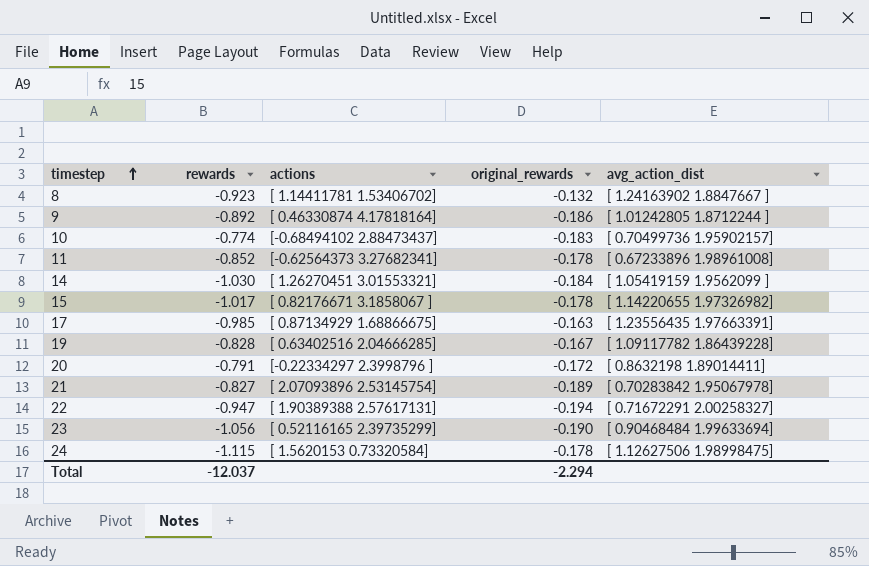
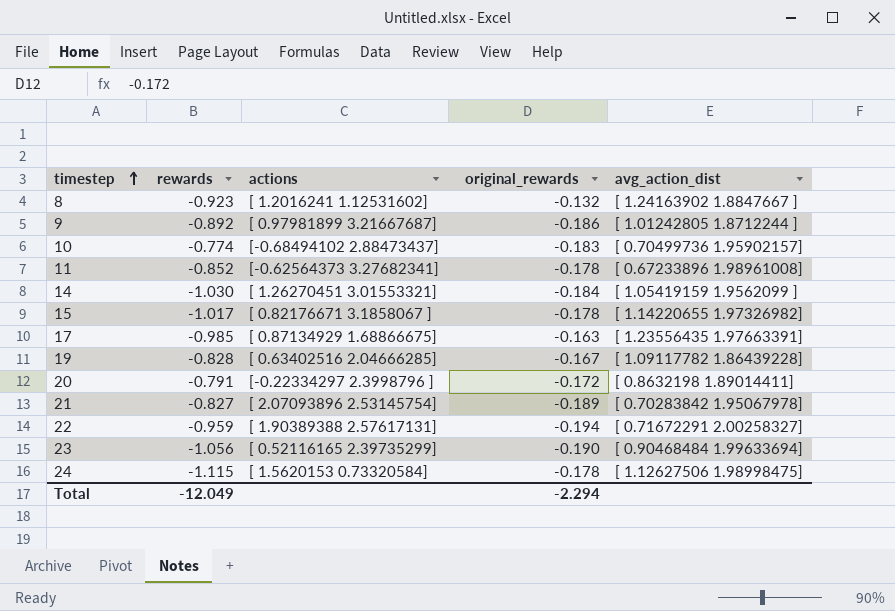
8 | actions: [ 1.14411781 1.53406702] -> [ 1.2016241 1.12531602]
9 | actions: [ 0.46330874 4.17818164] -> [ 0.97981899 3.21667687]
22 | rewards: -0.947 -> -0.959
Total | rewards: -12.037 -> -12.049

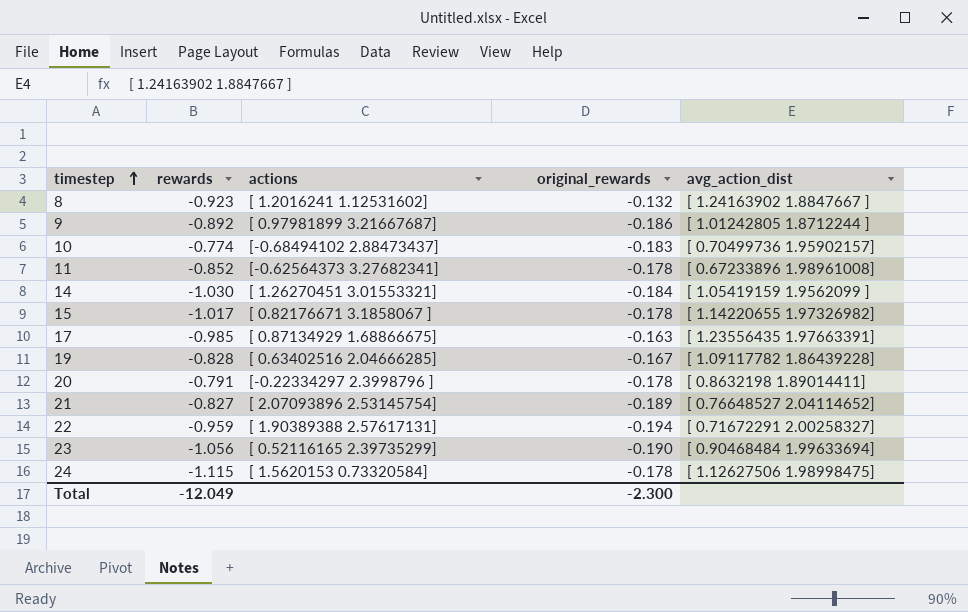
20 | original_rewards: -0.172 -> -0.178
21 | avg_action_dist: [ 0.70283842 1.95067978] -> [ 0.76648527 2.04114652]
Total | original_rewards: -2.294 -> -2.300

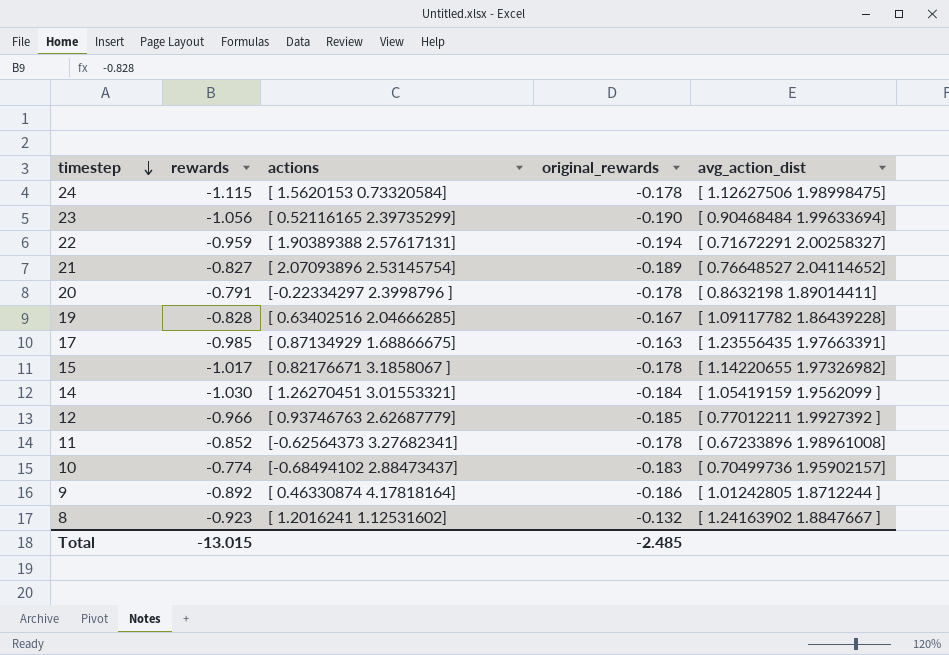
row order: timestep ascending -> timestep descending
row 12: none -> -0.966 | [ 0.93746763 2.62687779] | -0.185 | [ 0.77012211 1.9927392 ]
9 | actions: [ 0.97981899 3.21667687] -> [ 0.46330874 4.17818164]
Total | rewards: -12.049 -> -13.015
Total | original_rewards: -2.300 -> -2.485

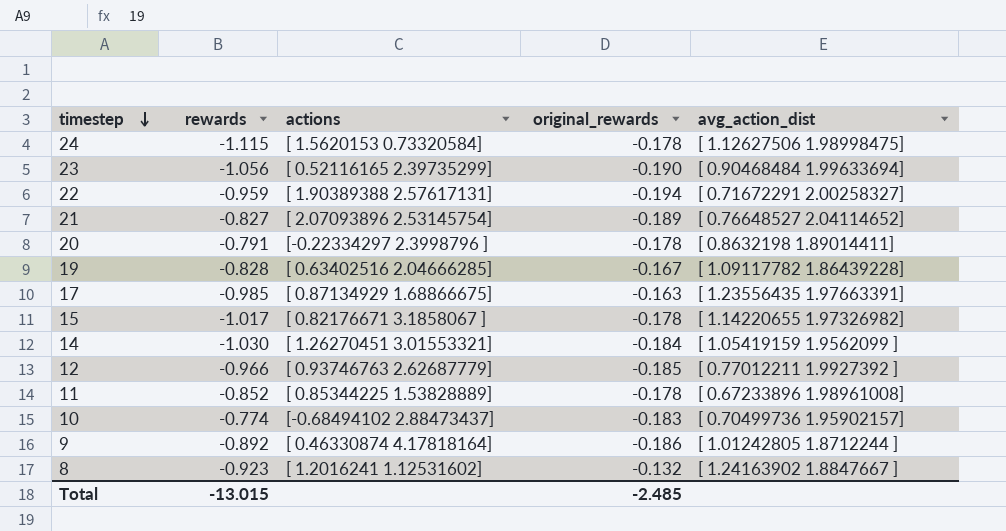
11 | actions: [-0.62564373 3.27682341] -> [ 0.85344225 1.53828889]

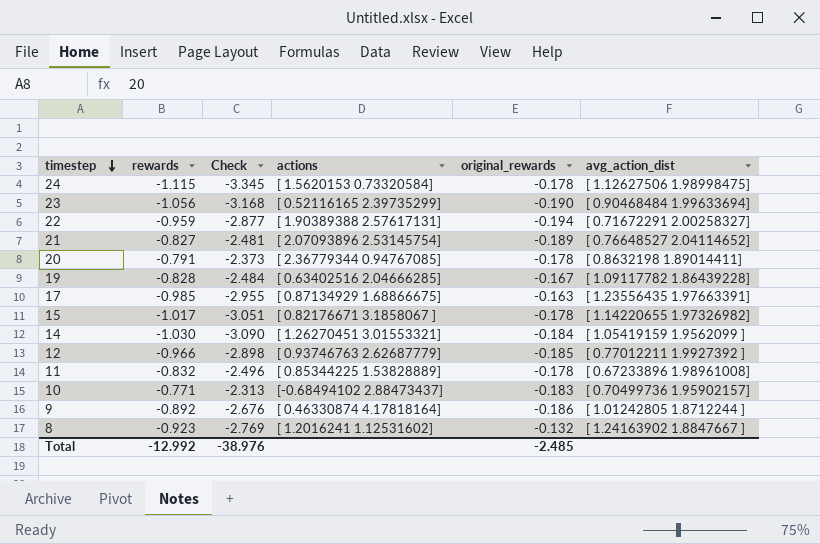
column Check | formula: none -> [rewards] * 3
20 | actions: [-0.22334297 2.3998796 ] -> [ 2.36779344 0.94767085]
11 | rewards: -0.852 -> -0.832
10 | rewards: -0.774 -> -0.771
Total | rewards: -13.015 -> -12.992

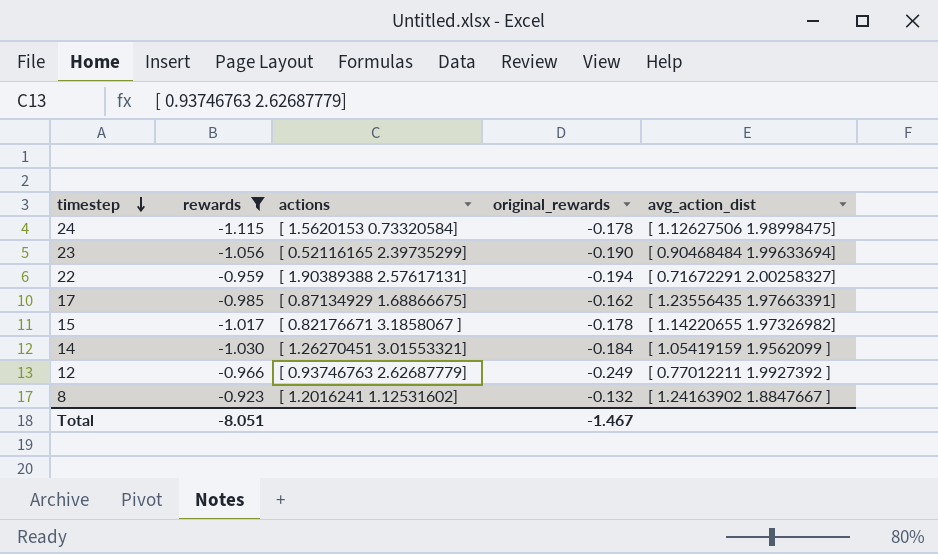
filter: none -> rewards <= -0.923
column Check | formula: [rewards] * 3 -> none
17 | original_rewards: -0.163 -> -0.162
12 | original_rewards: -0.185 -> -0.249
Total | rewards: -12.992 -> -8.051
Total | original_rewards: -2.485 -> -1.467

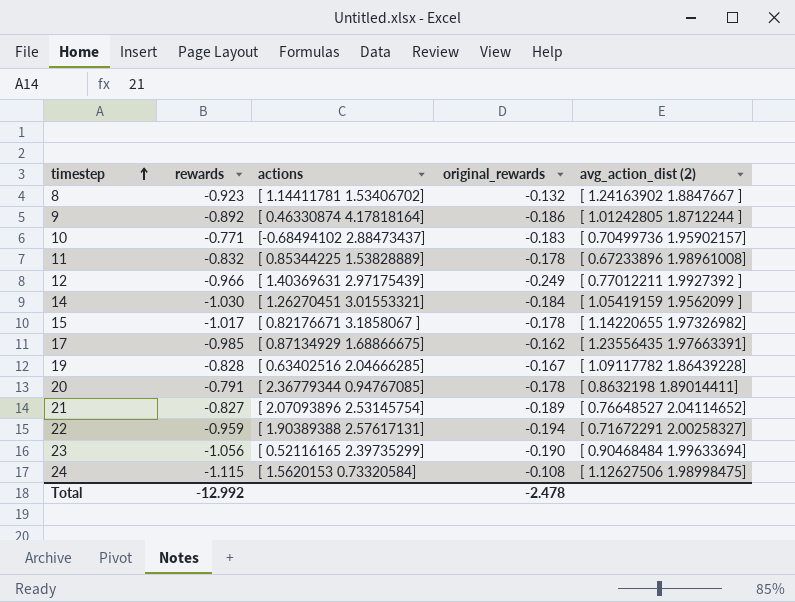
filter: rewards <= -0.923 -> none
row order: timestep descending -> timestep ascending
column name: avg_action_dist -> avg_action_dist (2)
8 | actions: [ 1.2016241 1.12531602] -> [ 1.14411781 1.53406702]
12 | actions: [ 0.93746763 2.62687779] -> [ 1.40369631 2.97175439]
24 | original_rewards: -0.178 -> -0.108
Total | rewards: -8.051 -> -12.992
Total | original_rewards: -1.467 -> -2.478

